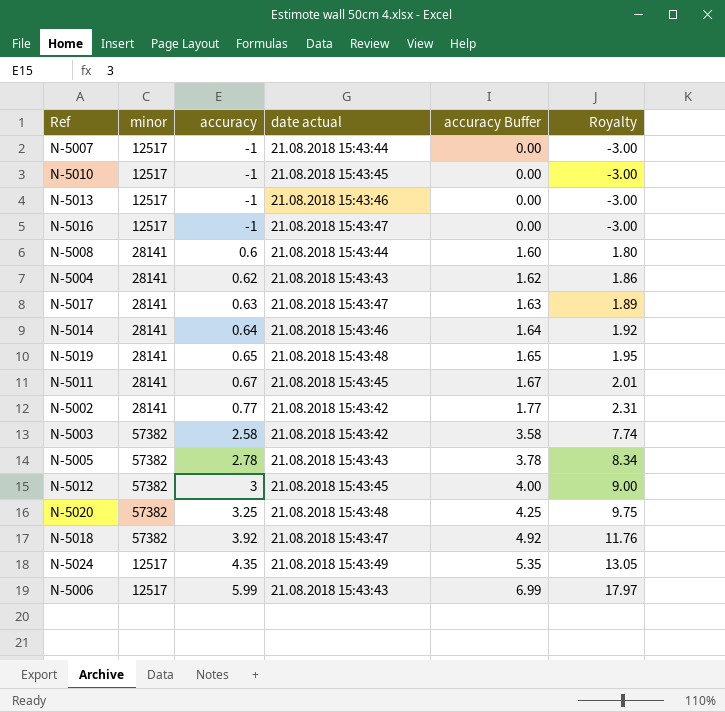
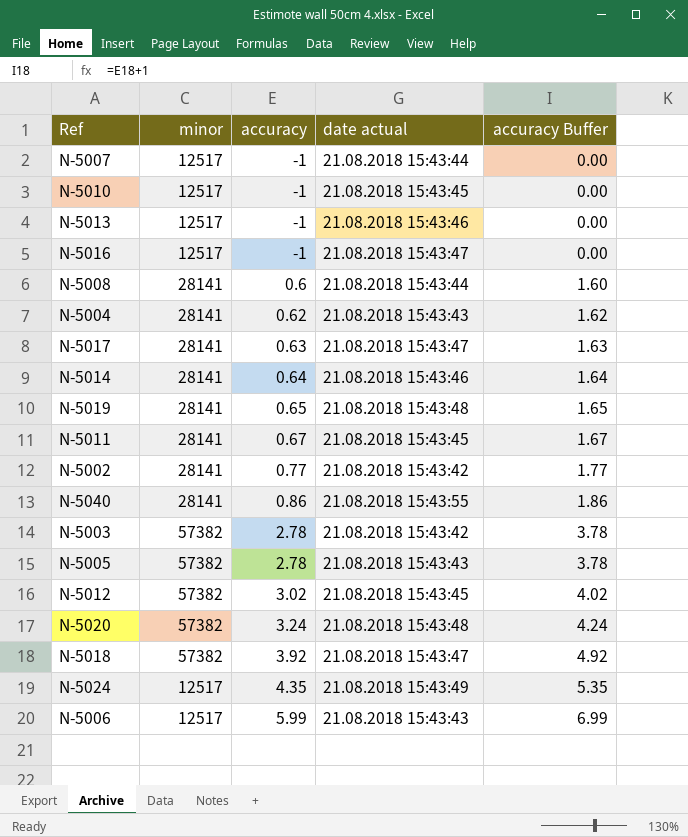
column Royalty | formula: [accuracy] * 3 -> none
row N-5040: none -> 28141 | 0.86 | 21.08.2018 15:43:55 | 1.86
N-5003 | accuracy: 2.58 -> 2.78
N-5003 | accuracy Buffer: 3.58 -> 3.78
N-5012 | accuracy: 3 -> 3.02
N-5012 | accuracy Buffer: 4.00 -> 4.02
N-5020 | accuracy: 3.25 -> 3.24
N-5020 | accuracy Buffer: 4.25 -> 4.24

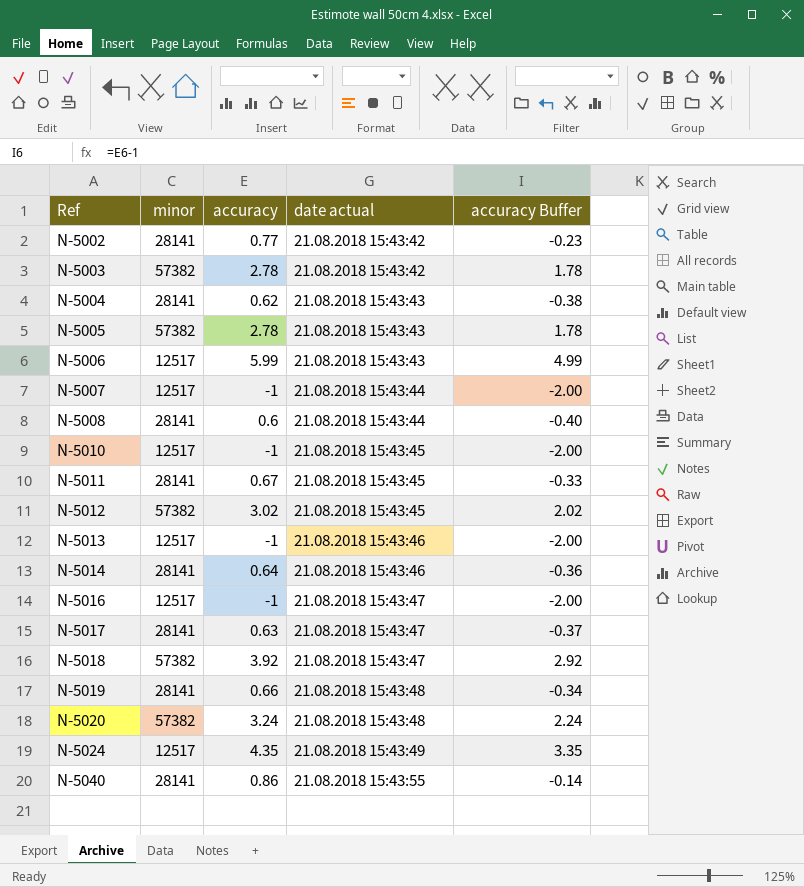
row order: accuracy ascending -> Ref ascending
column accuracy Buffer | formula: [accuracy] + 1 -> [accuracy] - 1
N-5019 | accuracy: 0.65 -> 0.66

